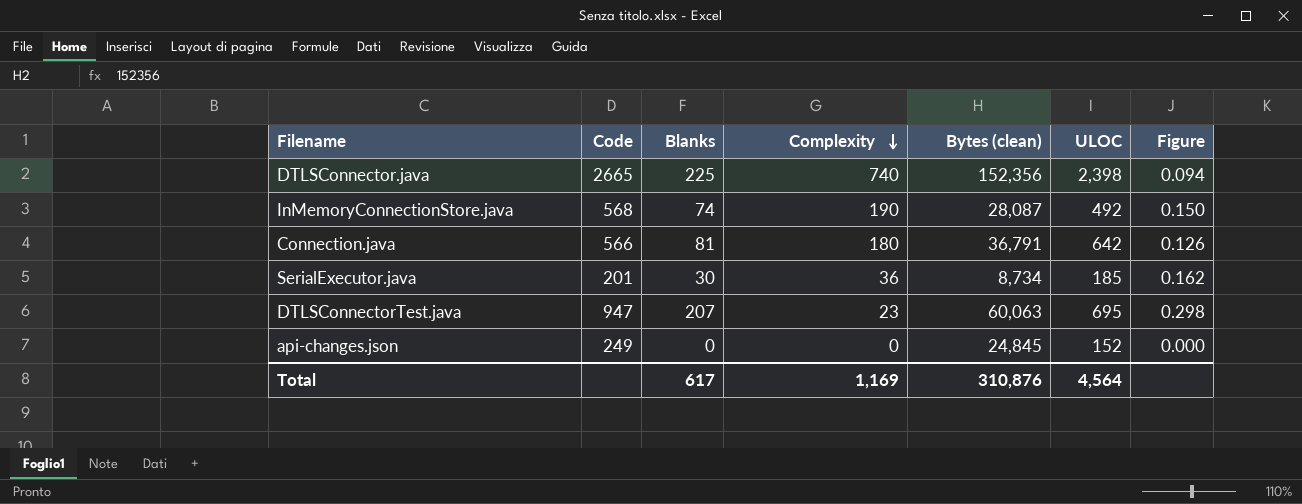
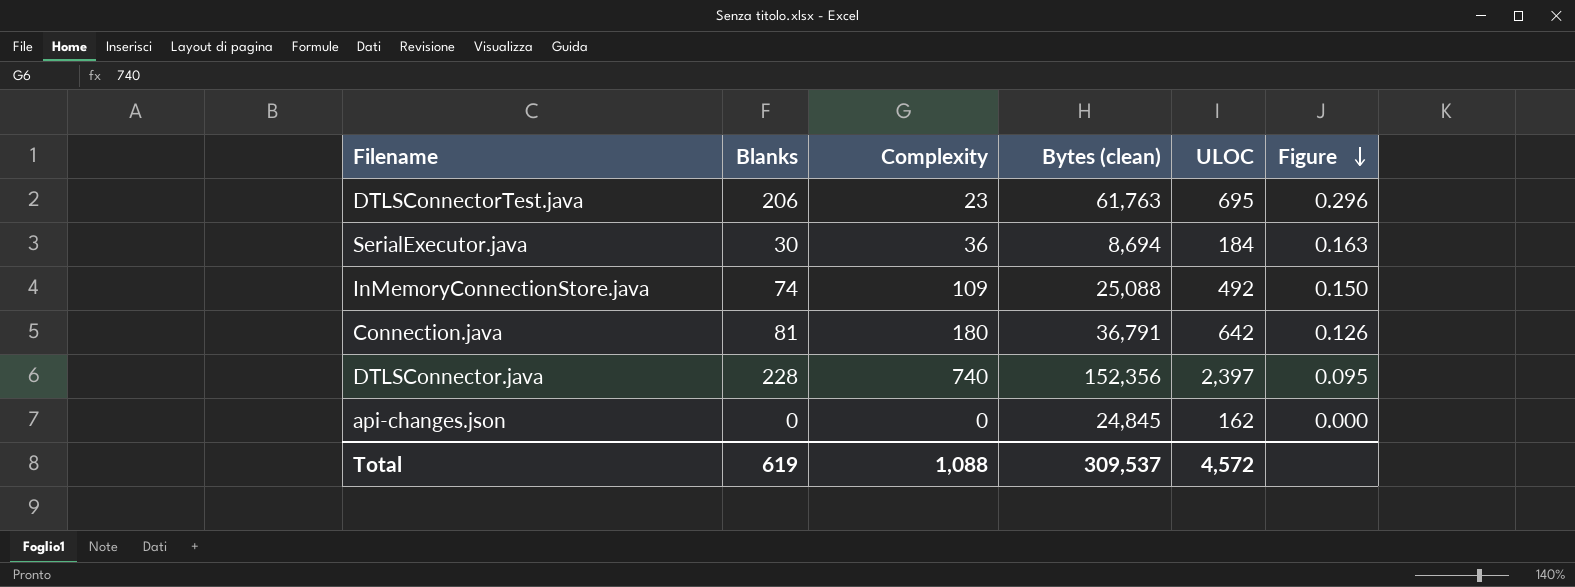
row order: Complexity descending -> Figure descending
column Code | position: 2 -> none
DTLSConnectorTest.java | Blanks: 207 -> 206
DTLSConnectorTest.java | Bytes (clean): 60,063 -> 61,763
DTLSConnectorTest.java | Figure: 0.298 -> 0.296
SerialExecutor.java | Bytes (clean): 8,734 -> 8,694
SerialExecutor.java | ULOC: 185 -> 184
SerialExecutor.java | Figure: 0.162 -> 0.163
InMemoryConnectionStore.java | Complexity: 190 -> 109
InMemoryConnectionStore.java | Bytes (clean): 28,087 -> 25,088
DTLSConnector.java | Blanks: 225 -> 228
DTLSConnector.java | ULOC: 2,398 -> 2,397
DTLSConnector.java | Figure: 0.094 -> 0.095
api-changes.json | ULOC: 152 -> 162
Total | Blanks: 617 -> 619
Total | Complexity: 1,169 -> 1,088
Total | Bytes (clean): 310,876 -> 309,537
Total | ULOC: 4,564 -> 4,572

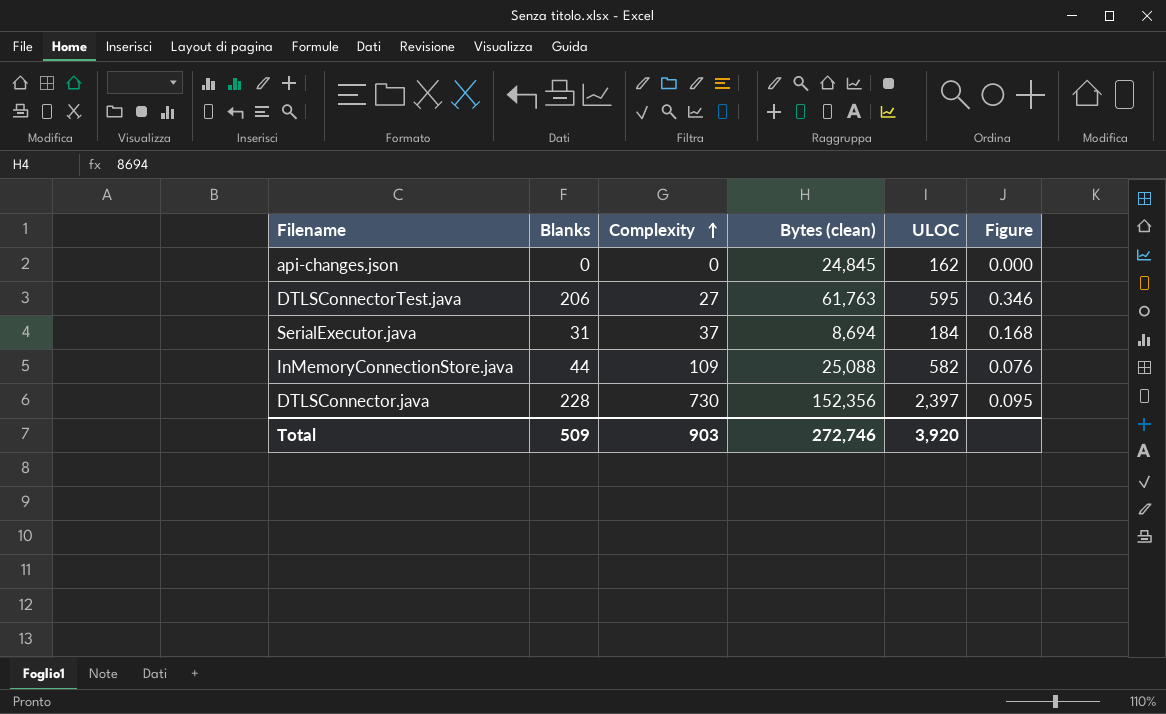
row order: Figure descending -> Complexity ascending
row Connection.java: 81 | 180 | 36,791 | 642 | 0.126 -> none
DTLSConnectorTest.java | Complexity: 23 -> 27
DTLSConnectorTest.java | ULOC: 695 -> 595
DTLSConnectorTest.java | Figure: 0.296 -> 0.346
SerialExecutor.java | Blanks: 30 -> 31
SerialExecutor.java | Complexity: 36 -> 37
SerialExecutor.java | Figure: 0.163 -> 0.168
InMemoryConnectionStore.java | Blanks: 74 -> 44
InMemoryConnectionStore.java | ULOC: 492 -> 582
InMemoryConnectionStore.java | Figure: 0.150 -> 0.076
DTLSConnector.java | Complexity: 740 -> 730
Total | Blanks: 619 -> 509
Total | Complexity: 1,088 -> 903
Total | Bytes (clean): 309,537 -> 272,746
Total | ULOC: 4,572 -> 3,920

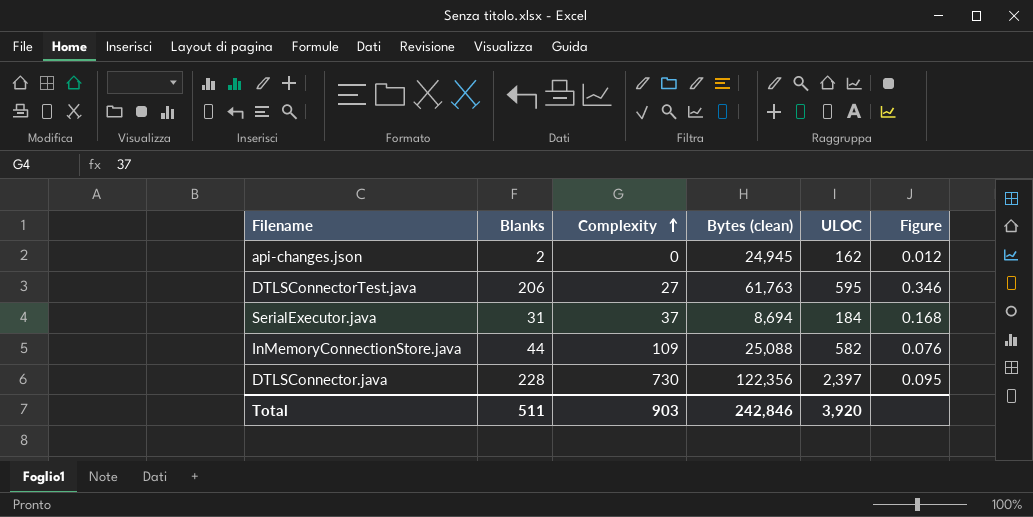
api-changes.json | Blanks: 0 -> 2
api-changes.json | Bytes (clean): 24,845 -> 24,945
api-changes.json | Figure: 0.000 -> 0.012
DTLSConnector.java | Bytes (clean): 152,356 -> 122,356
Total | Blanks: 509 -> 511
Total | Bytes (clean): 272,746 -> 242,846

